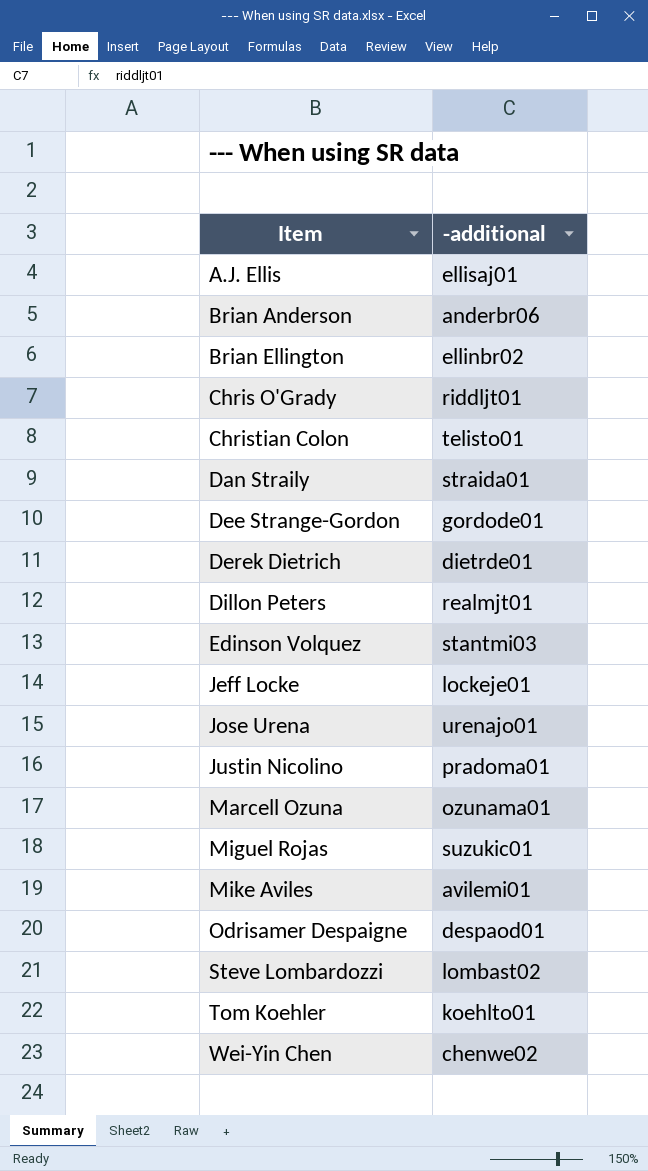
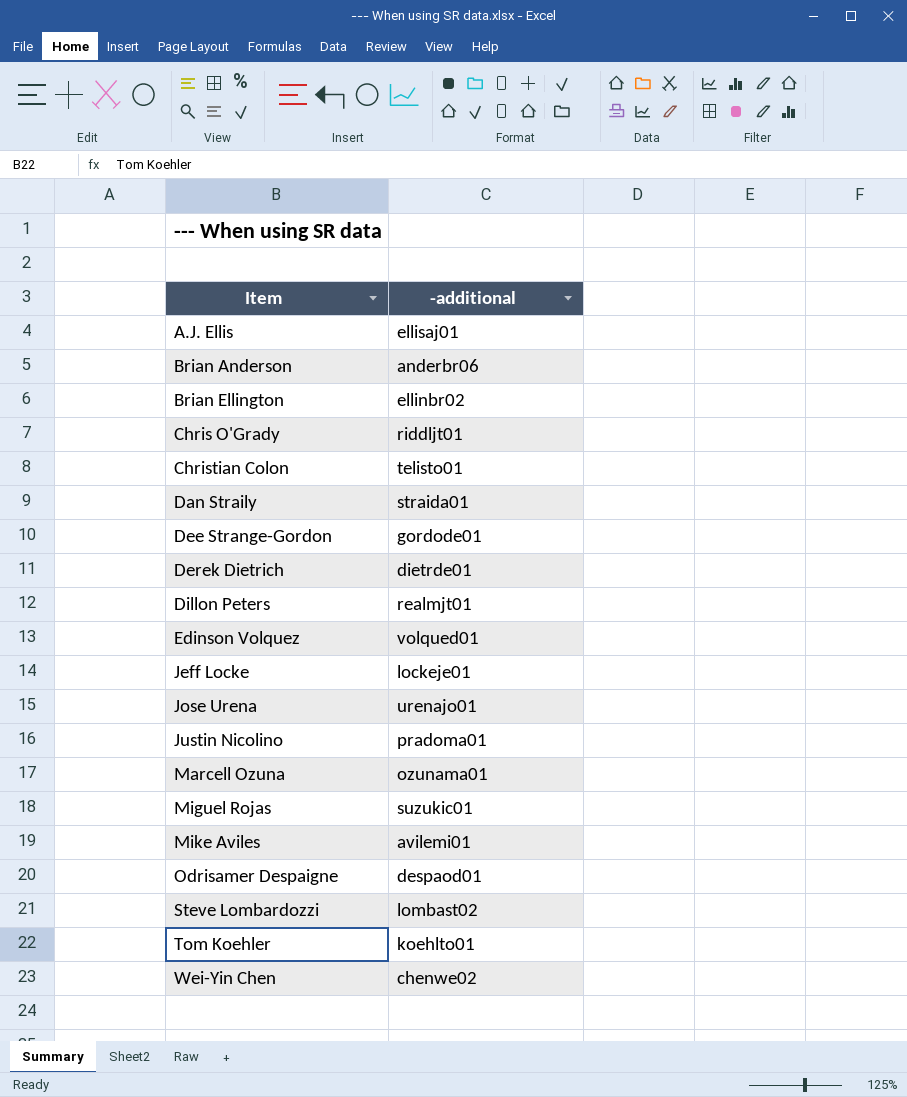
Edinson Volquez | -additional: stantmi03 -> volqued01

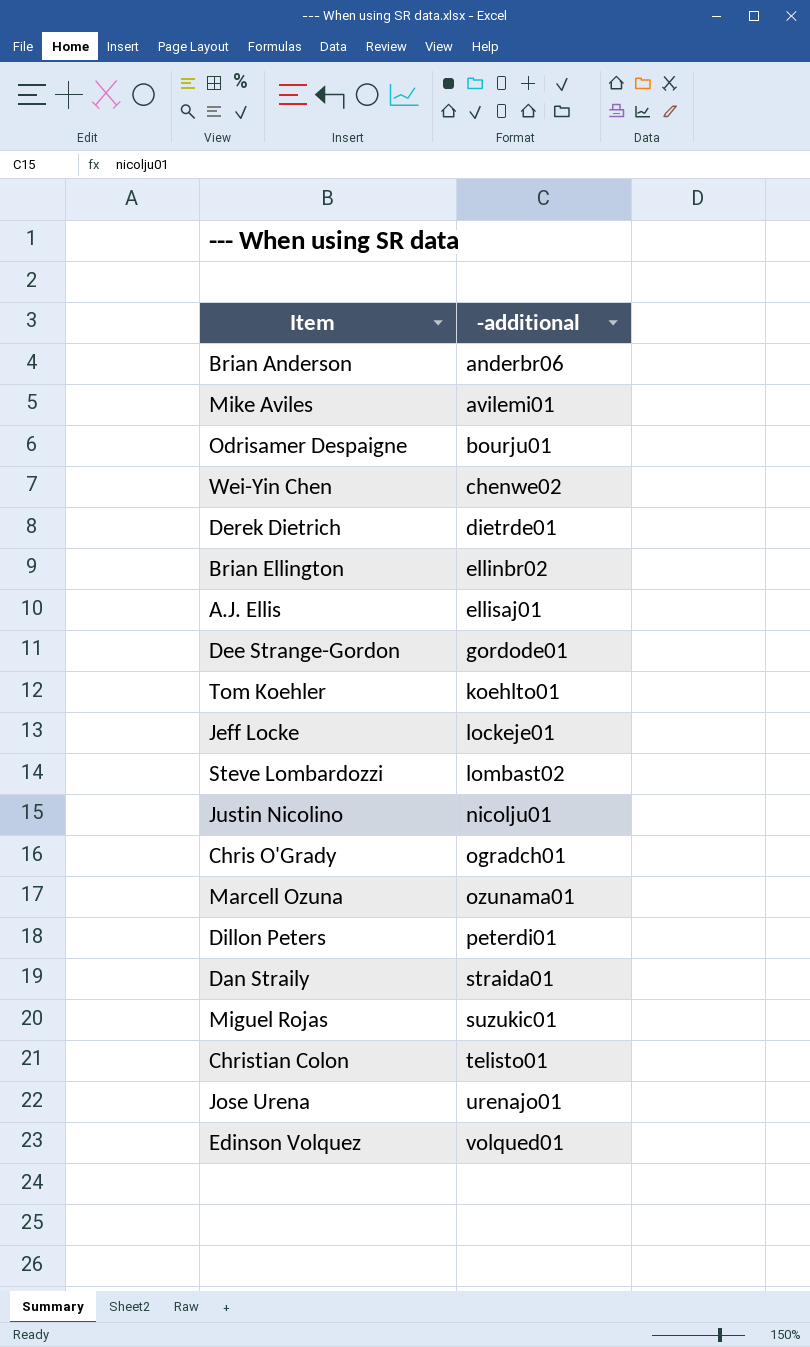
row order: Item ascending -> -additional ascending
Odrisamer Despaigne | -additional: despaod01 -> bourju01
Justin Nicolino | -additional: pradoma01 -> nicolju01
Chris O'Grady | -additional: riddljt01 -> ogradch01
Dillon Peters | -additional: realmjt01 -> peterdi01

